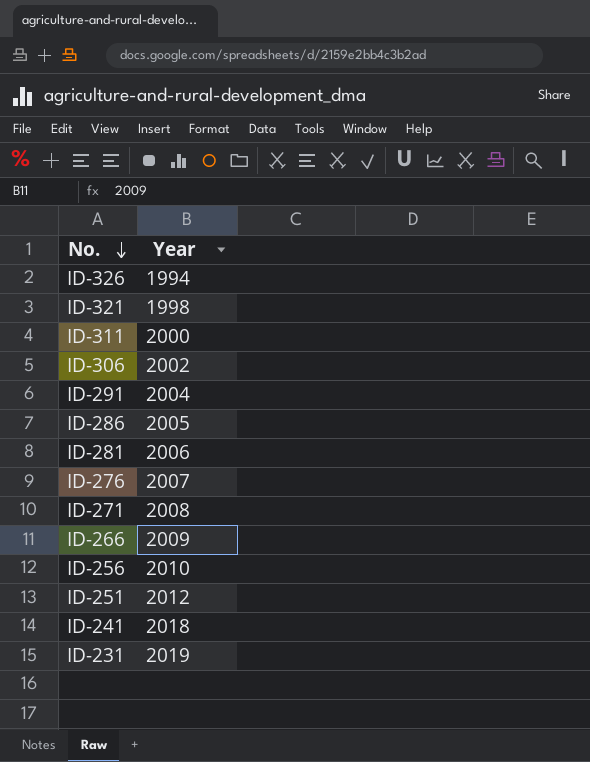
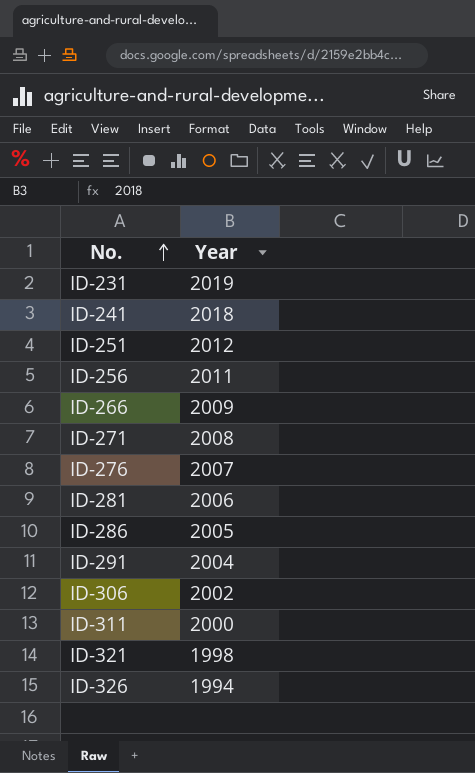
row order: No. descending -> No. ascending
ID-256 | Year: 2010 -> 2011

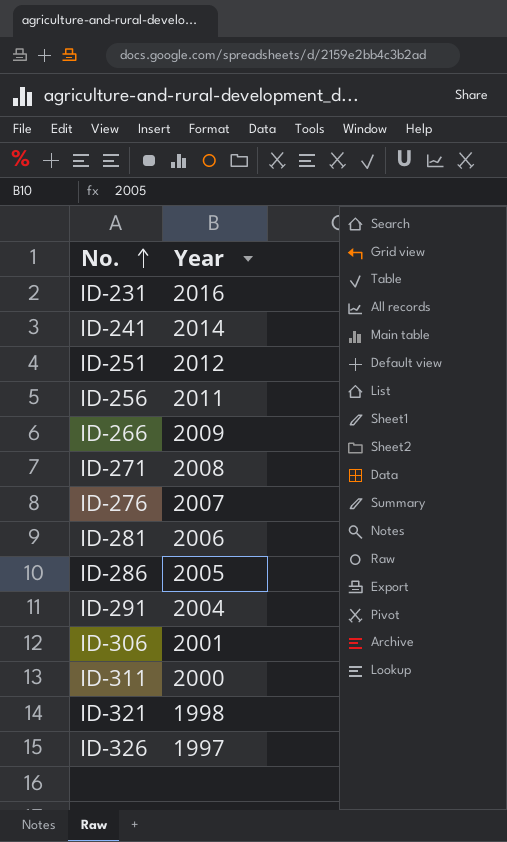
ID-231 | Year: 2019 -> 2016
ID-241 | Year: 2018 -> 2014
ID-306 | Year: 2002 -> 2001
ID-326 | Year: 1994 -> 1997

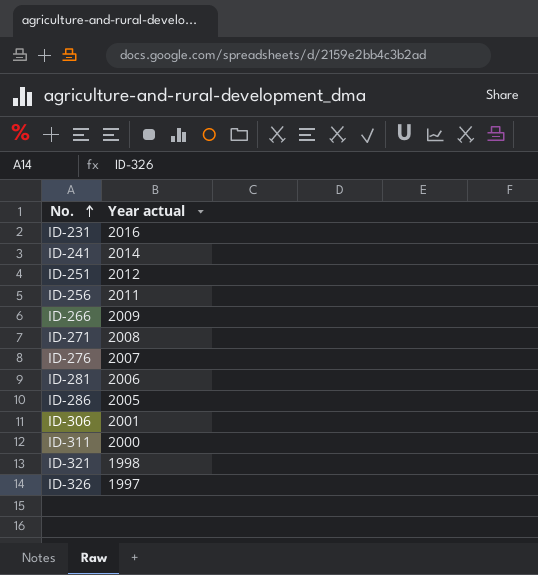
column name: Year -> Year actual
row ID-291: 2004 -> none

